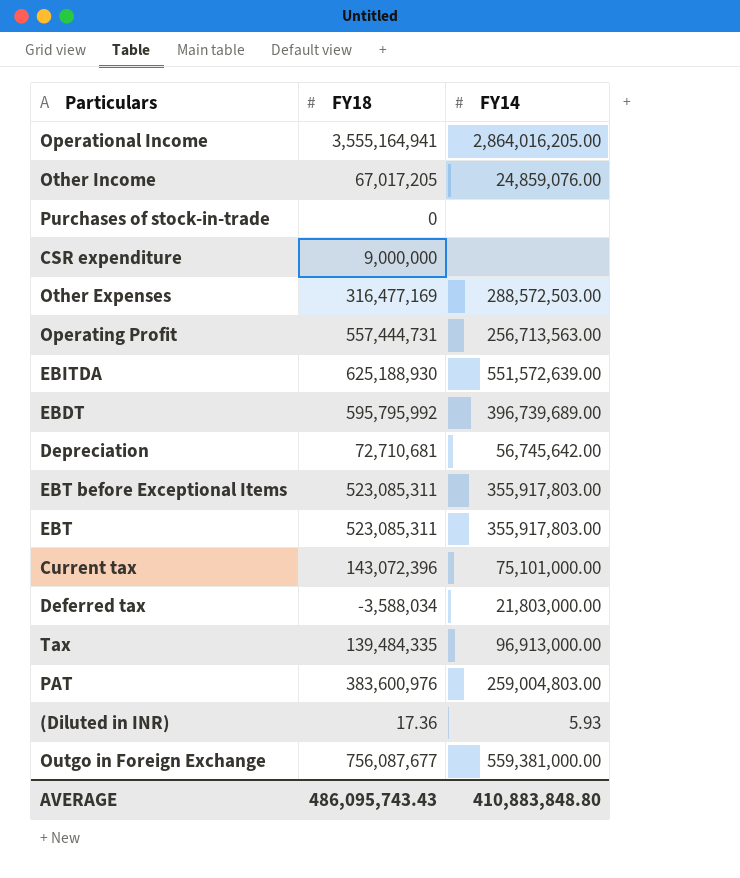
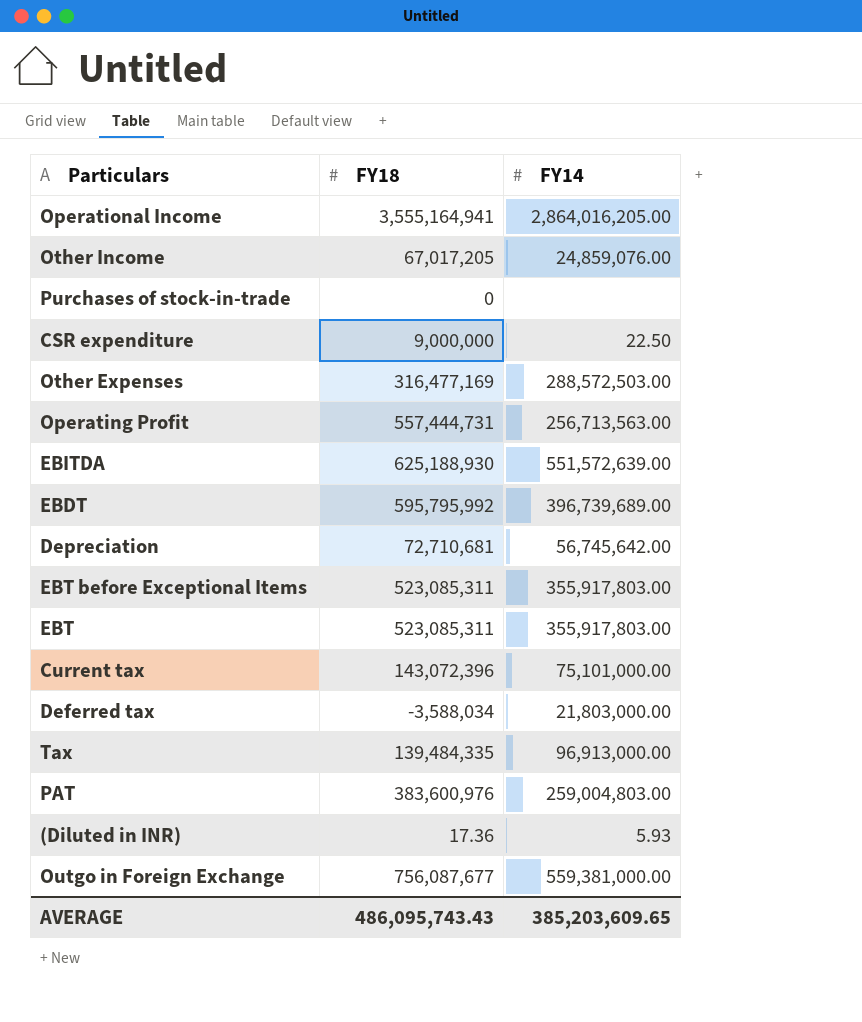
CSR expenditure | FY14: none -> 22.50
AVERAGE | FY14: 410,883,848.80 -> 385,203,609.65

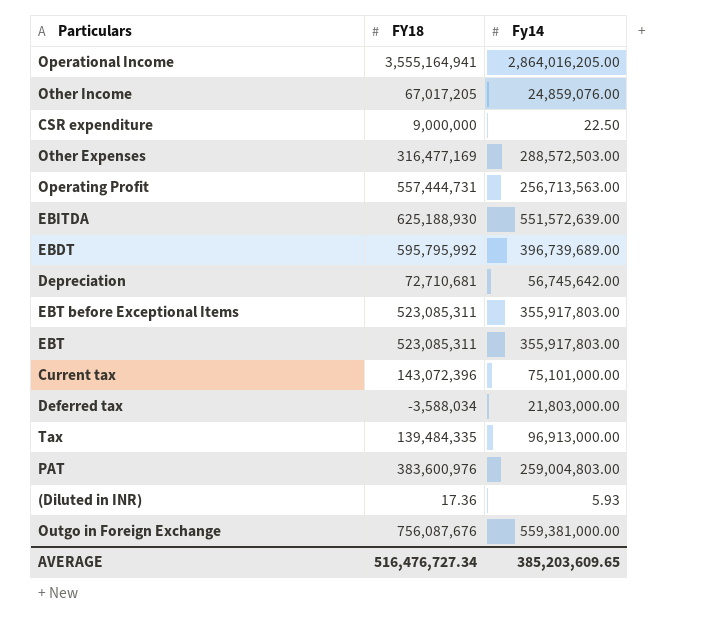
column name: FY14 -> Fy14
row Purchases of stock-in-trade: 0 | none -> none
Outgo in Foreign Exchange | FY18: 756,087,677 -> 756,087,676
AVERAGE | FY18: 486,095,743.43 -> 516,476,727.34

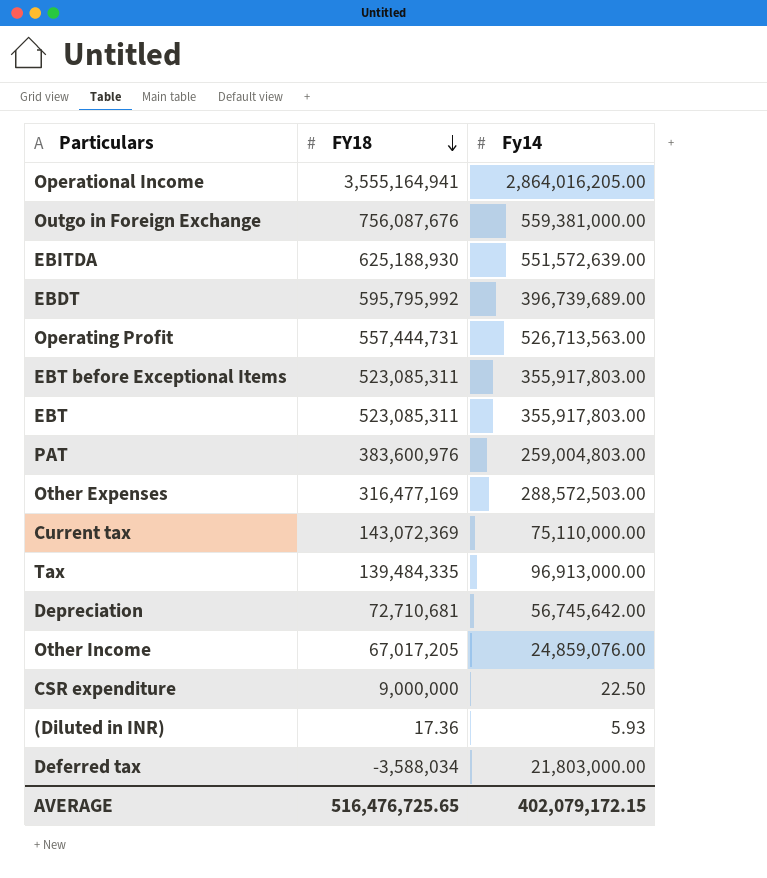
row order: none -> FY18 descending
Operating Profit | Fy14: 256,713,563.00 -> 526,713,563.00
Current tax | FY18: 143,072,396 -> 143,072,369
Current tax | Fy14: 75,101,000.00 -> 75,110,000.00
AVERAGE | FY18: 516,476,727.34 -> 516,476,725.65
AVERAGE | Fy14: 385,203,609.65 -> 402,079,172.15

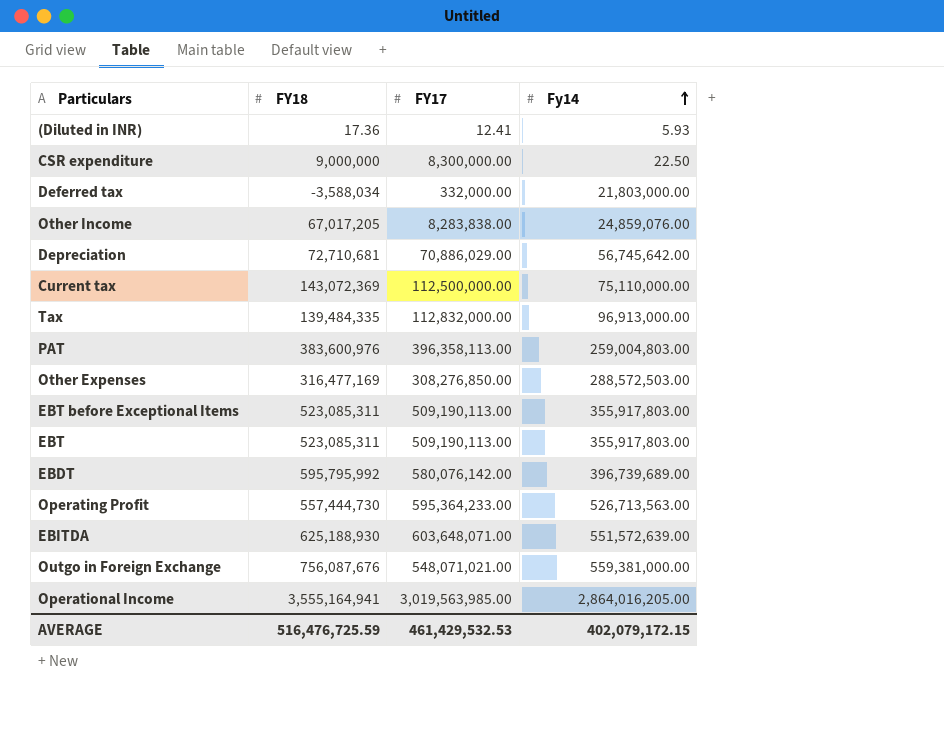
row order: FY18 descending -> Fy14 ascending
column FY17 | position: none -> 3
Operating Profit | FY18: 557,444,731 -> 557,444,730
AVERAGE | FY18: 516,476,725.65 -> 516,476,725.59

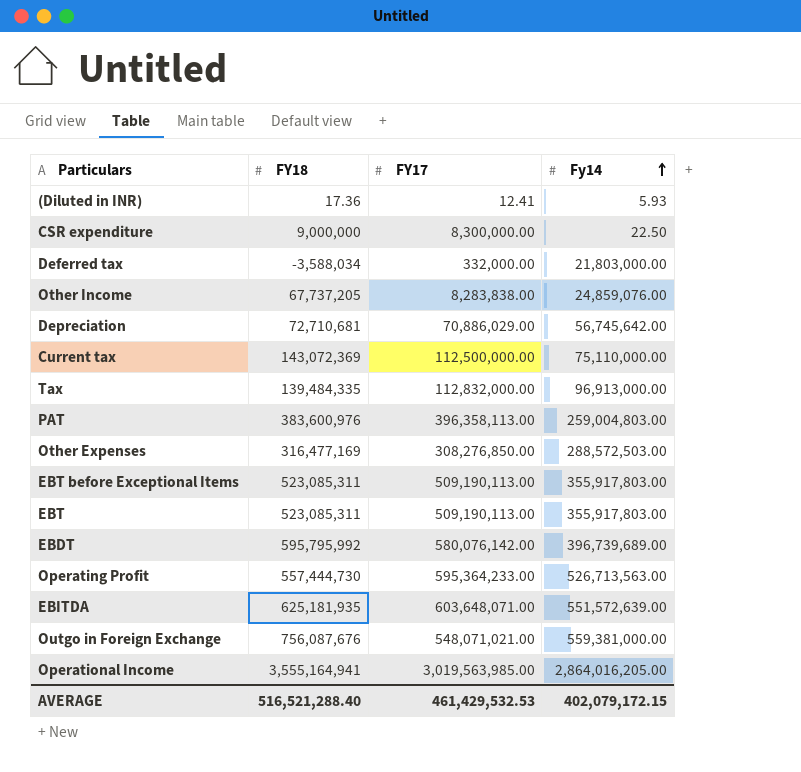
Other Income | FY18: 67,017,205 -> 67,737,205
EBITDA | FY18: 625,188,930 -> 625,181,935
AVERAGE | FY18: 516,476,725.59 -> 516,521,288.40

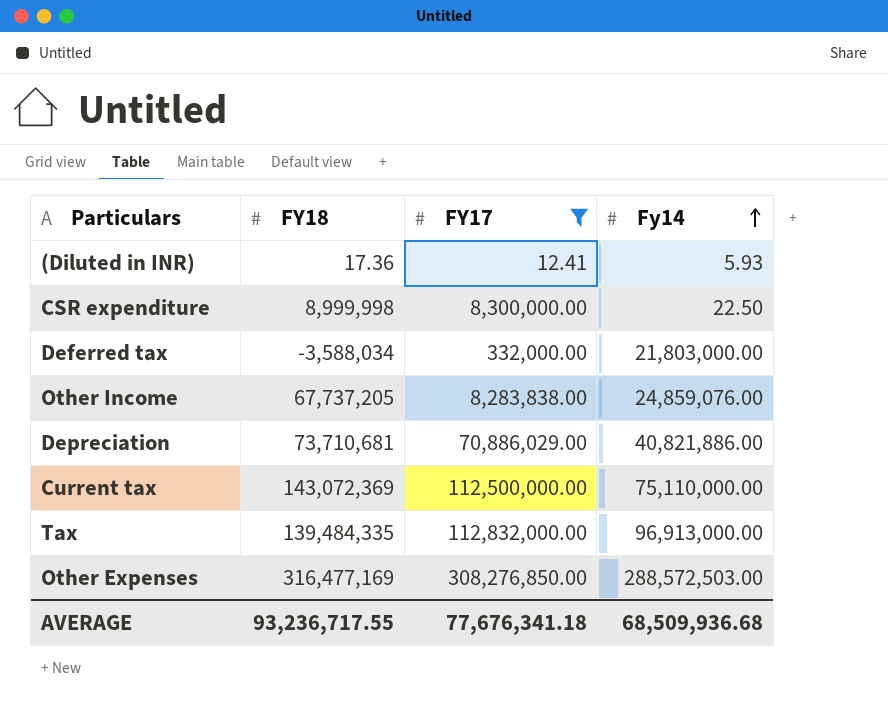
filter: none -> FY17 <= 308,276,850.00
CSR expenditure | FY18: 9,000,000 -> 8,999,998
Depreciation | FY18: 72,710,681 -> 73,710,681
Depreciation | Fy14: 56,745,642.00 -> 40,821,886.00
AVERAGE | FY18: 516,521,288.40 -> 93,236,717.55
AVERAGE | FY17: 461,429,532.53 -> 77,676,341.18
AVERAGE | Fy14: 402,079,172.15 -> 68,509,936.68

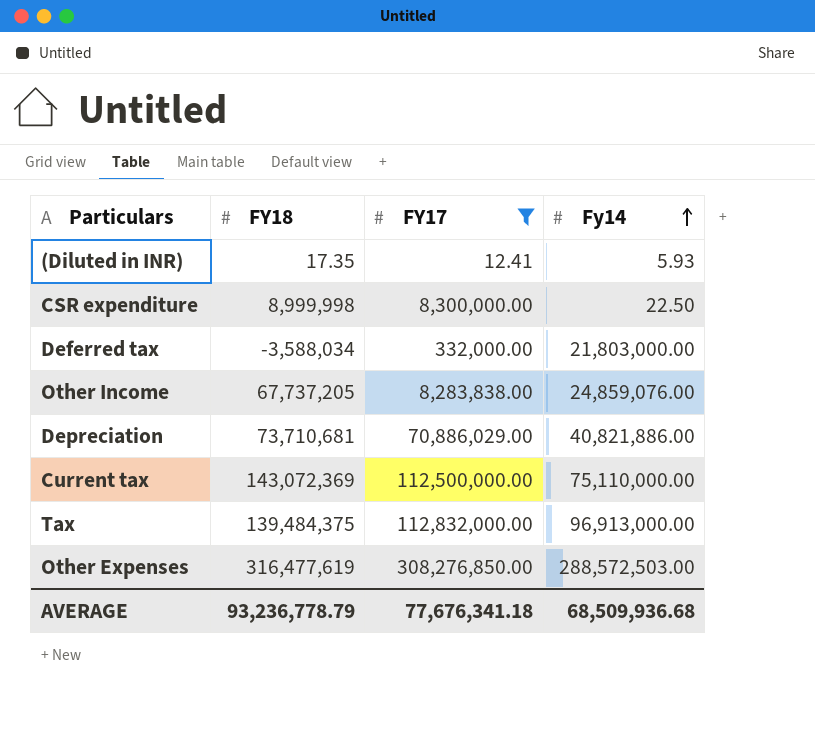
(Diluted in INR) | FY18: 17.36 -> 17.35
Tax | FY18: 139,484,335 -> 139,484,375
Other Expenses | FY18: 316,477,169 -> 316,477,619
AVERAGE | FY18: 93,236,717.55 -> 93,236,778.79

